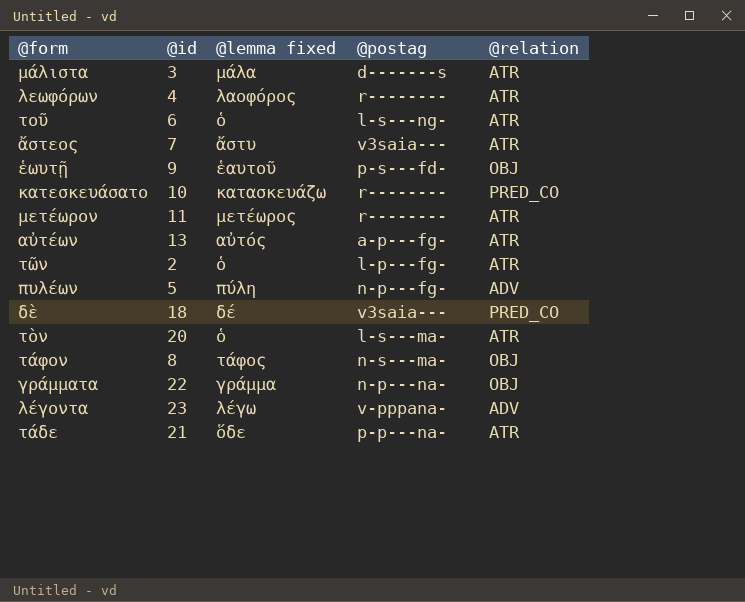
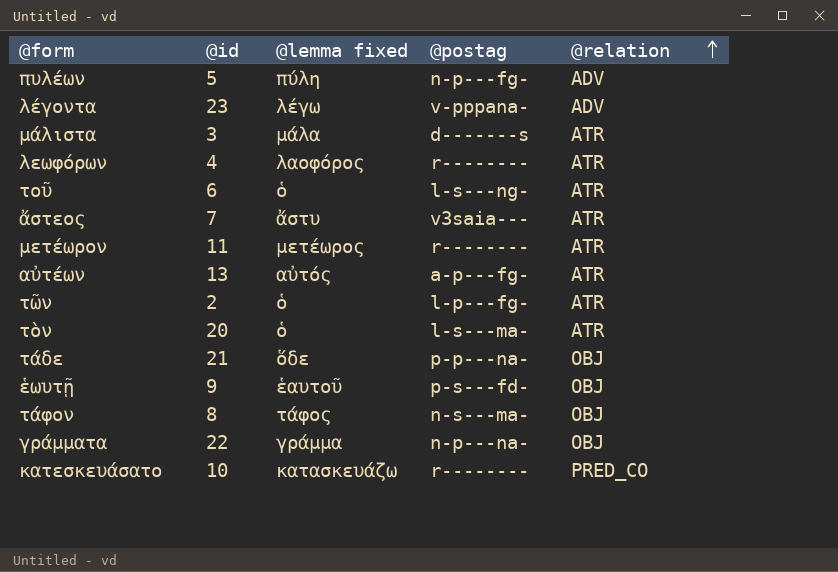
row order: none -> @relation ascending
row δὲ: 18 | δέ | v3saia--- | PRED_CO -> none
τάδε | @relation: ATR -> OBJ

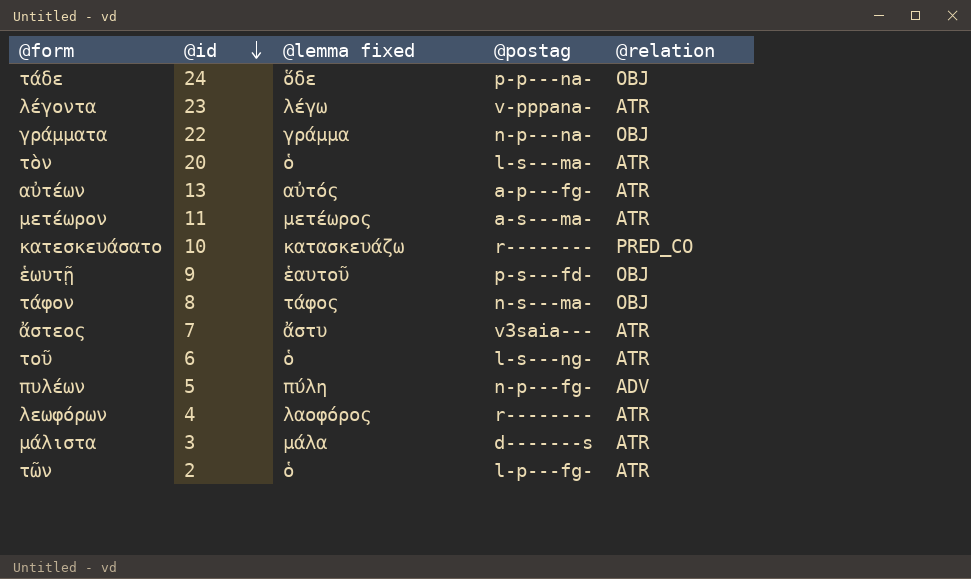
row order: @relation ascending -> @id descending
τάδε | @id: 21 -> 24
λέγοντα | @relation: ADV -> ATR
μετέωρον | @postag: r-------- -> a-s---ma-

